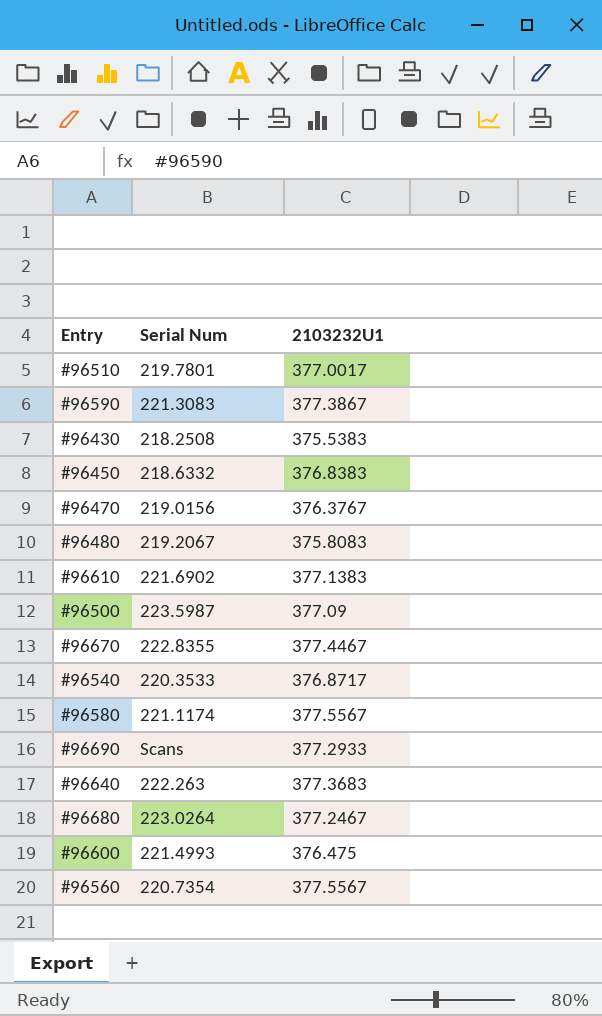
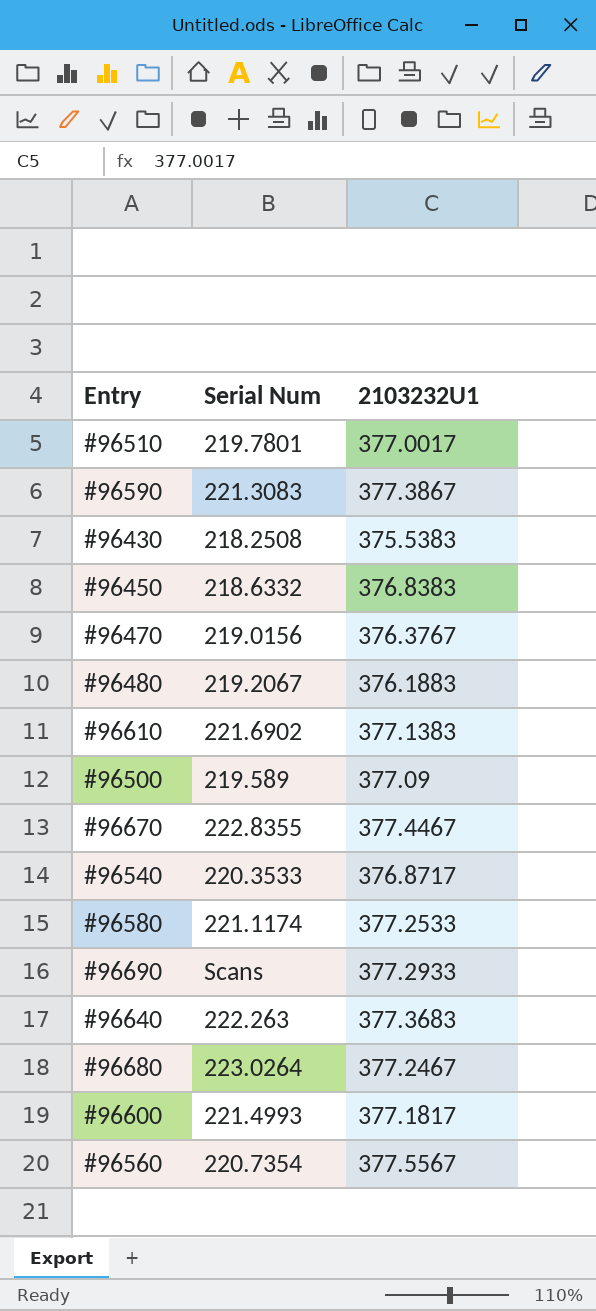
#96480 | 2103232U1: 375.8083 -> 376.1883
#96500 | Serial Num: 223.5987 -> 219.589
#96580 | 2103232U1: 377.5567 -> 377.2533
#96600 | 2103232U1: 376.475 -> 377.1817

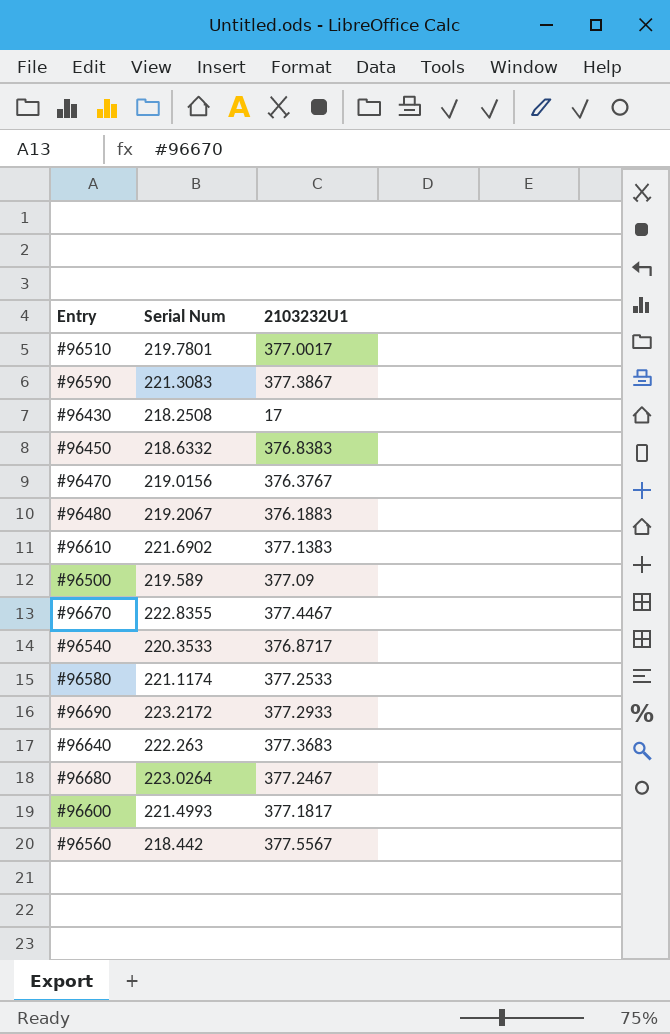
#96430 | 2103232U1: 375.5383 -> 17
#96690 | Serial Num: Scans -> 223.2172
#96560 | Serial Num: 220.7354 -> 218.442

